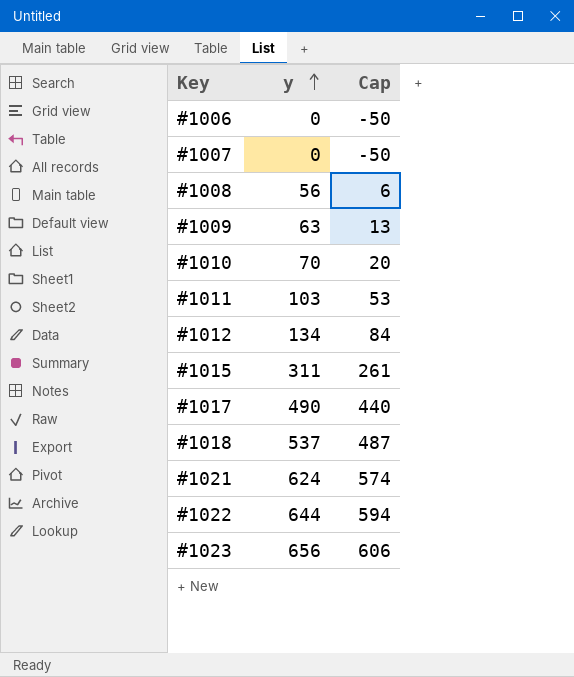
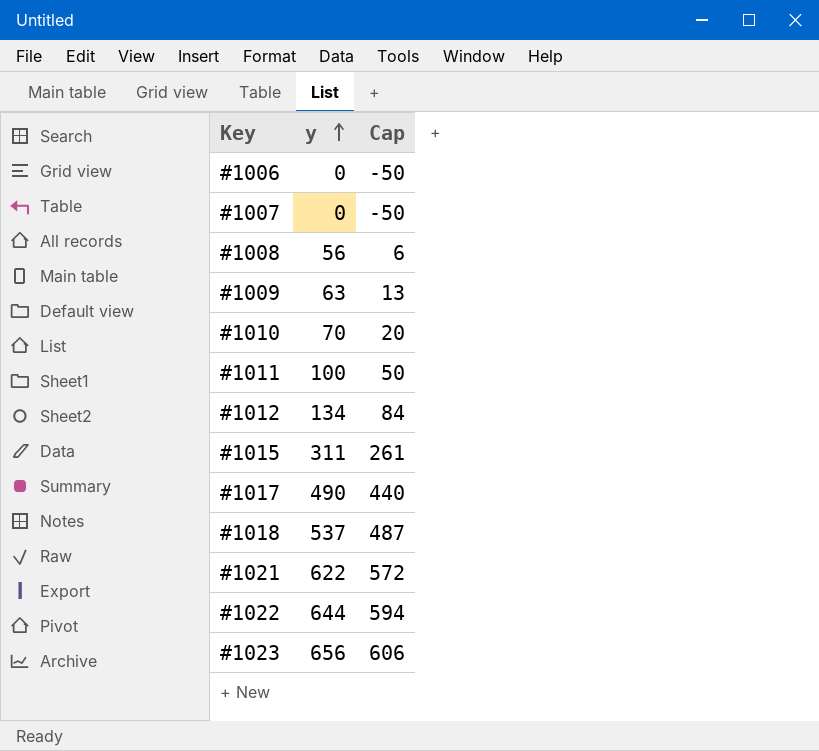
#1011 | y: 103 -> 100
#1011 | Cap: 53 -> 50
#1021 | y: 624 -> 622
#1021 | Cap: 574 -> 572

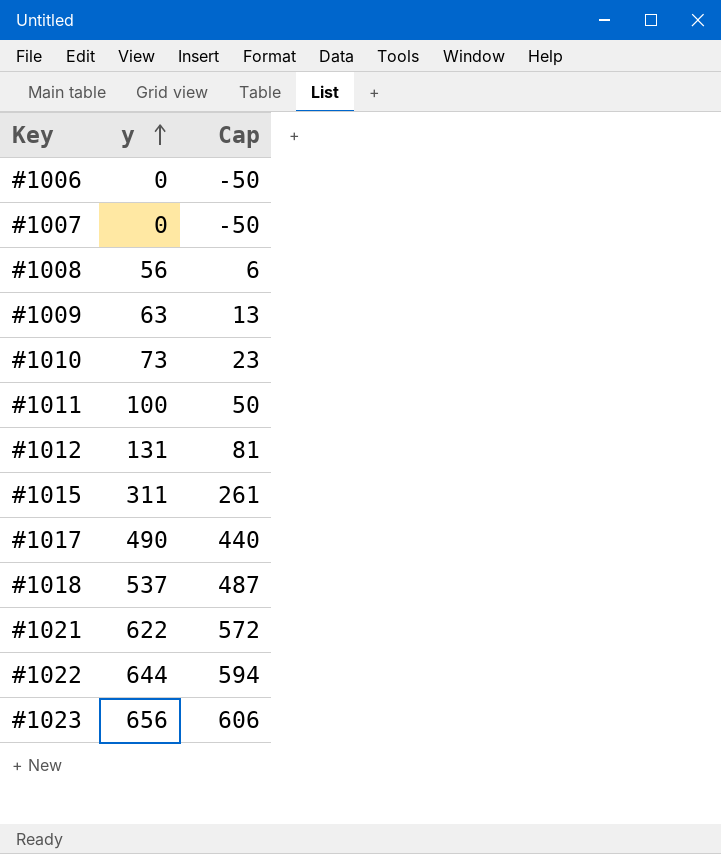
#1010 | y: 70 -> 73
#1010 | Cap: 20 -> 23
#1012 | y: 134 -> 131
#1012 | Cap: 84 -> 81

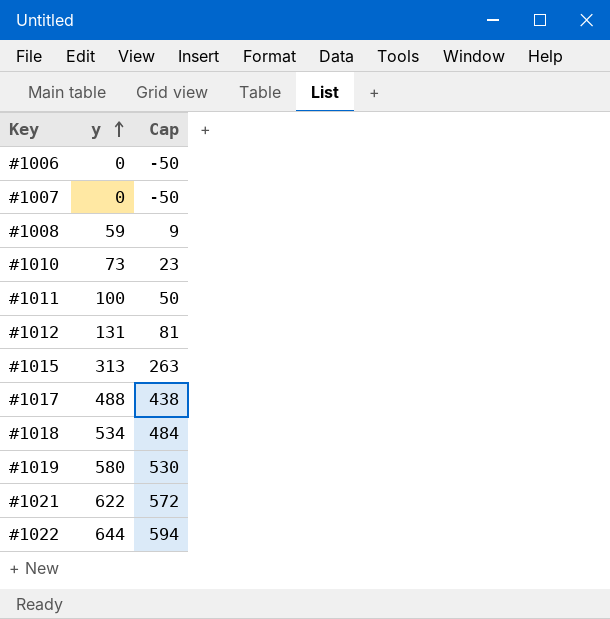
row #1009: 63 | 13 -> none
row #1023: 656 | 606 -> none
#1008 | y: 56 -> 59
#1008 | Cap: 6 -> 9
#1015 | y: 311 -> 313
#1015 | Cap: 261 -> 263
#1017 | y: 490 -> 488
#1017 | Cap: 440 -> 438
#1018 | y: 537 -> 534
#1018 | Cap: 487 -> 484
row #1019: none -> 580 | 530

